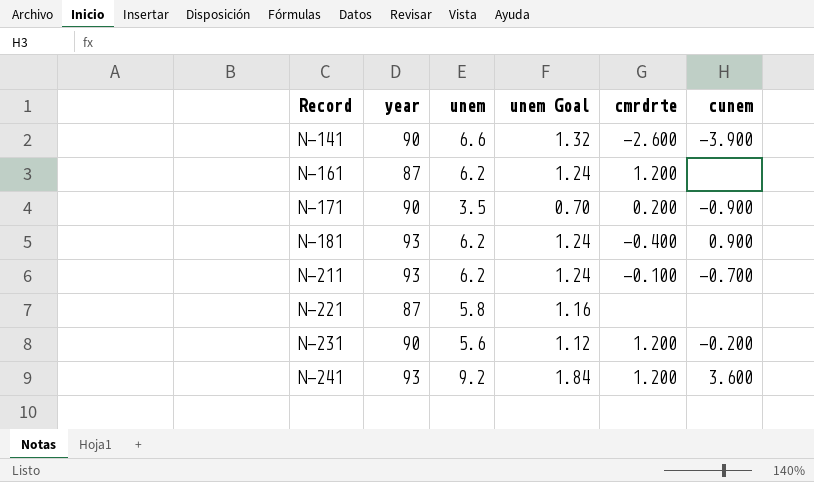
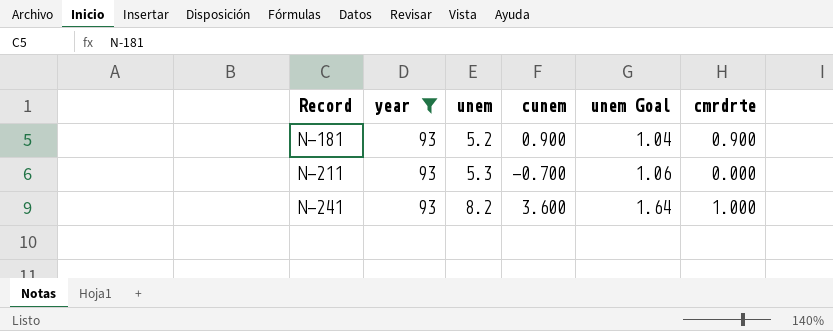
filter: none -> year = 93
column cunem | position: 6 -> 4
N-181 | unem: 6.2 -> 5.2
N-181 | unem Goal: 1.24 -> 1.04
N-181 | cmrdrte: -0.400 -> 0.900
N-211 | unem: 6.2 -> 5.3
N-211 | unem Goal: 1.24 -> 1.06
N-211 | cmrdrte: -0.100 -> 0.000
N-241 | unem: 9.2 -> 8.2
N-241 | unem Goal: 1.84 -> 1.64
N-241 | cmrdrte: 1.200 -> 1.000

